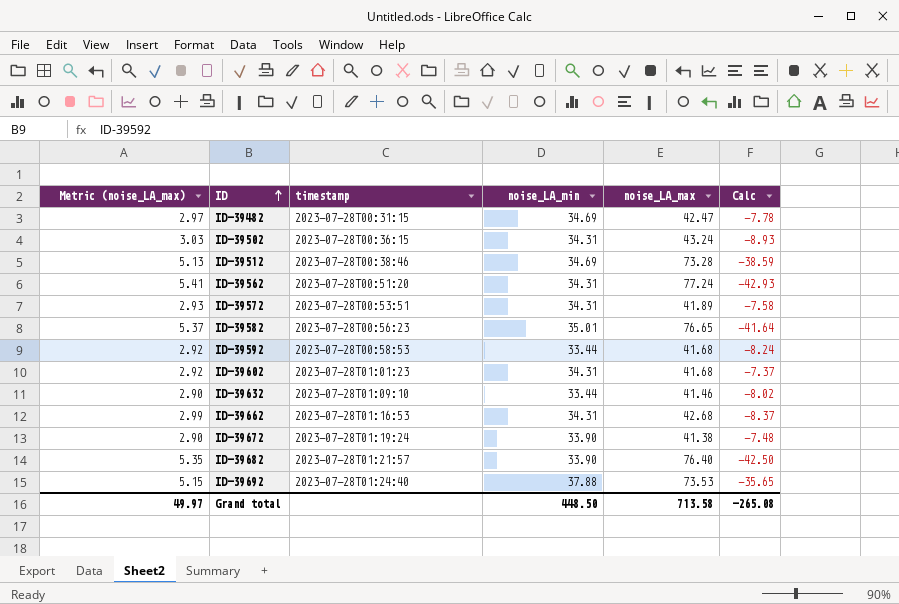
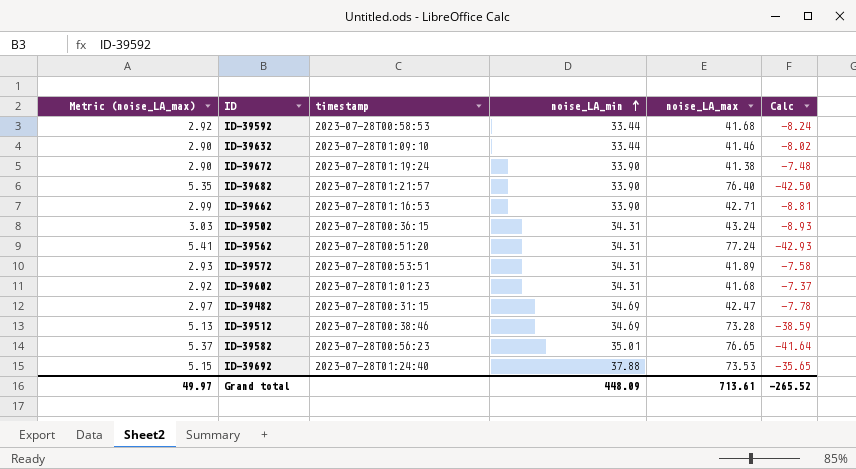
row order: ID ascending -> noise_LA_min ascending
ID-39662 | noise_LA_min: 34.31 -> 33.90
ID-39662 | noise_LA_max: 42.68 -> 42.71
ID-39662 | Calc: -8.37 -> -8.81
Grand total | noise_LA_min: 448.50 -> 448.09
Grand total | noise_LA_max: 713.58 -> 713.61
Grand total | Calc: -265.08 -> -265.52

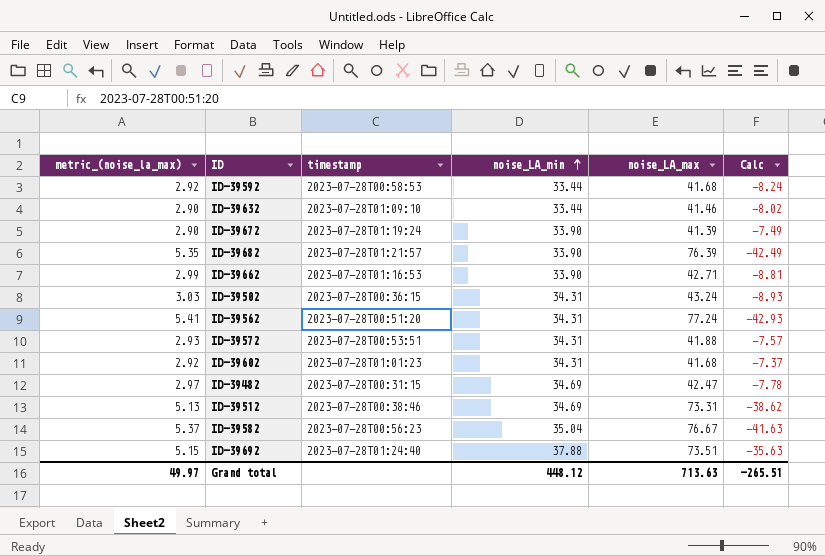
column name: Metric (noise_LA_max) -> metric_(noise_la_max)
ID-39672 | noise_LA_max: 41.38 -> 41.39
ID-39672 | Calc: -7.48 -> -7.49
ID-39682 | noise_LA_max: 76.40 -> 76.39
ID-39682 | Calc: -42.50 -> -42.49
ID-39572 | noise_LA_max: 41.89 -> 41.88
ID-39572 | Calc: -7.58 -> -7.57
ID-39512 | noise_LA_max: 73.28 -> 73.31
ID-39512 | Calc: -38.59 -> -38.62
ID-39582 | noise_LA_min: 35.01 -> 35.04
ID-39582 | noise_LA_max: 76.65 -> 76.67
ID-39582 | Calc: -41.64 -> -41.63
ID-39692 | noise_LA_max: 73.53 -> 73.51
ID-39692 | Calc: -35.65 -> -35.63
Grand total | noise_LA_min: 448.09 -> 448.12
Grand total | noise_LA_max: 713.61 -> 713.63
Grand total | Calc: -265.52 -> -265.51

